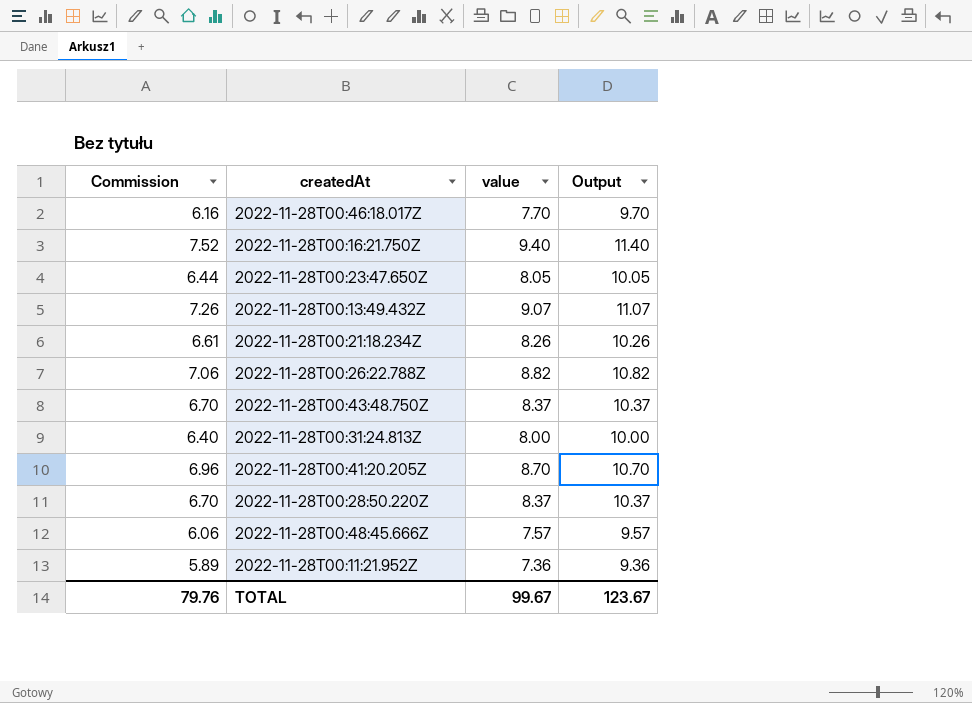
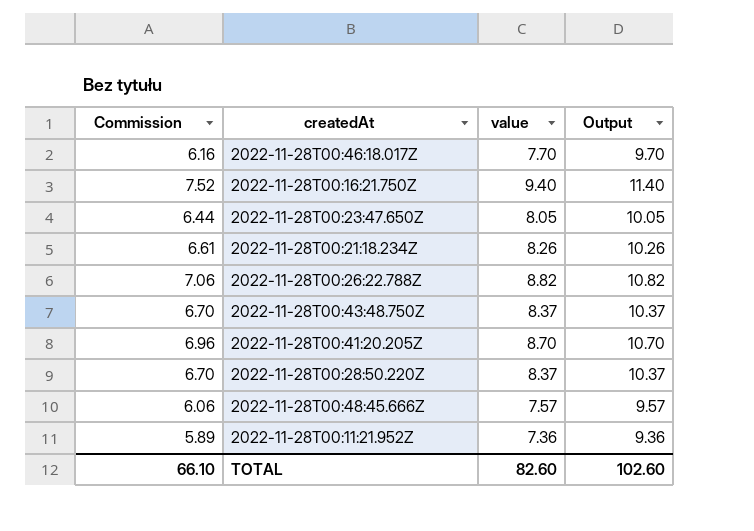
row 2022-11-28T00:13:49.432Z: 7.26 | 9.07 | 11.07 -> none
row 2022-11-28T00:31:24.813Z: 6.40 | 8.00 | 10.00 -> none
TOTAL | Commission: 79.76 -> 66.10
TOTAL | value: 99.67 -> 82.60
TOTAL | Output: 123.67 -> 102.60

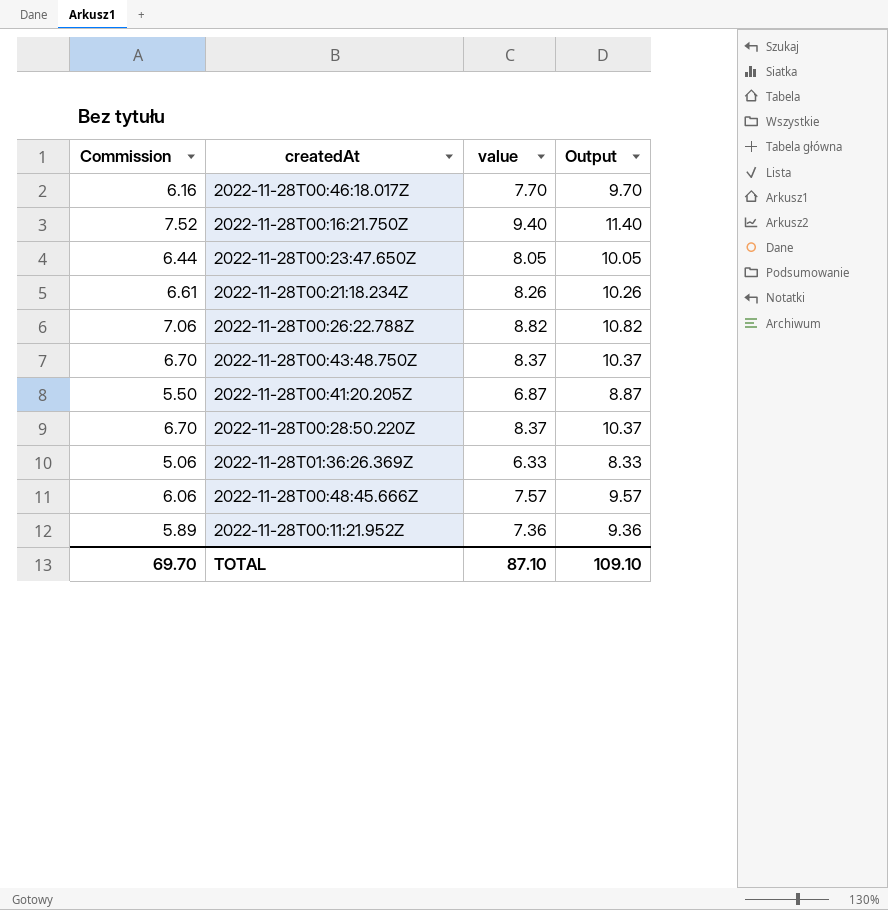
2022-11-28T00:41:20.205Z | Commission: 6.96 -> 5.50
2022-11-28T00:41:20.205Z | value: 8.70 -> 6.87
2022-11-28T00:41:20.205Z | Output: 10.70 -> 8.87
row 2022-11-28T01:36:26.369Z: none -> 5.06 | 6.33 | 8.33
TOTAL | Commission: 66.10 -> 69.70
TOTAL | value: 82.60 -> 87.10
TOTAL | Output: 102.60 -> 109.10

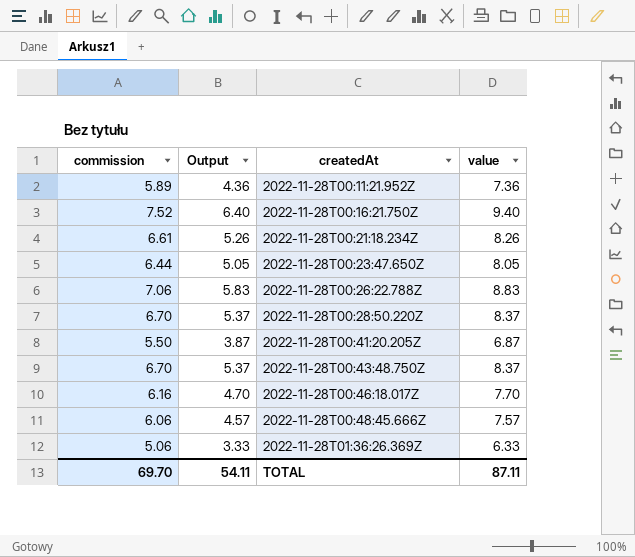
row order: none -> createdAt ascending
column name: Commission -> commission
column Output | formula: [value] + 2 -> [value] - 3
column Output | position: 4 -> 2
2022-11-28T00:26:22.788Z | value: 8.82 -> 8.83
TOTAL | Output: 109.10 -> 54.11
TOTAL | value: 87.10 -> 87.11

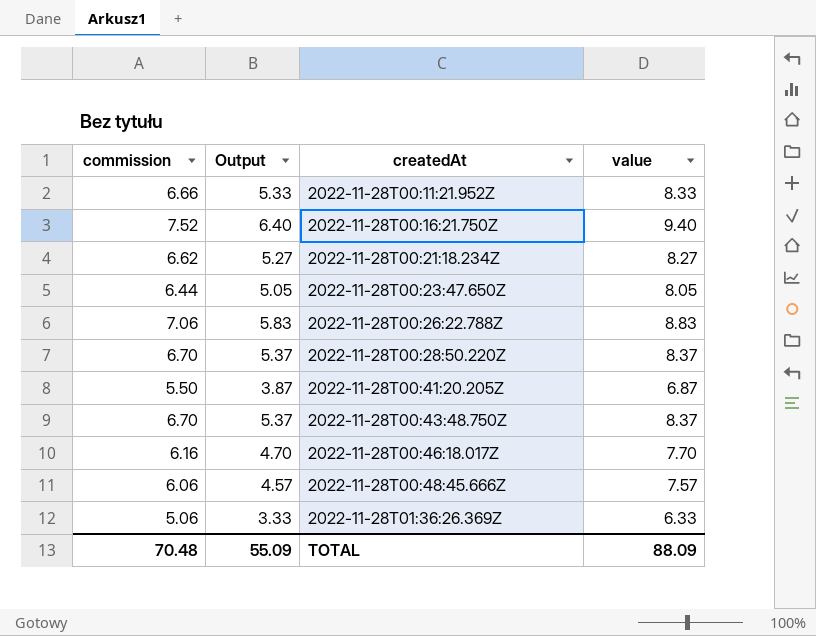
2022-11-28T00:11:21.952Z | commission: 5.89 -> 6.66
2022-11-28T00:11:21.952Z | Output: 4.36 -> 5.33
2022-11-28T00:11:21.952Z | value: 7.36 -> 8.33
2022-11-28T00:21:18.234Z | commission: 6.61 -> 6.62
2022-11-28T00:21:18.234Z | Output: 5.26 -> 5.27
2022-11-28T00:21:18.234Z | value: 8.26 -> 8.27
TOTAL | commission: 69.70 -> 70.48
TOTAL | Output: 54.11 -> 55.09
TOTAL | value: 87.11 -> 88.09

